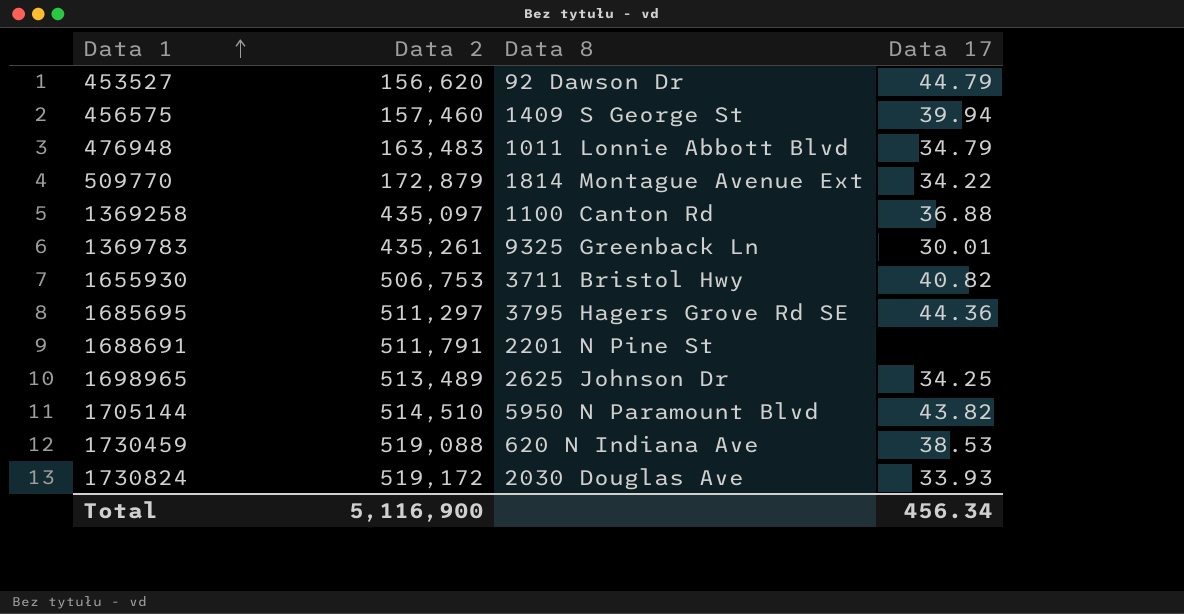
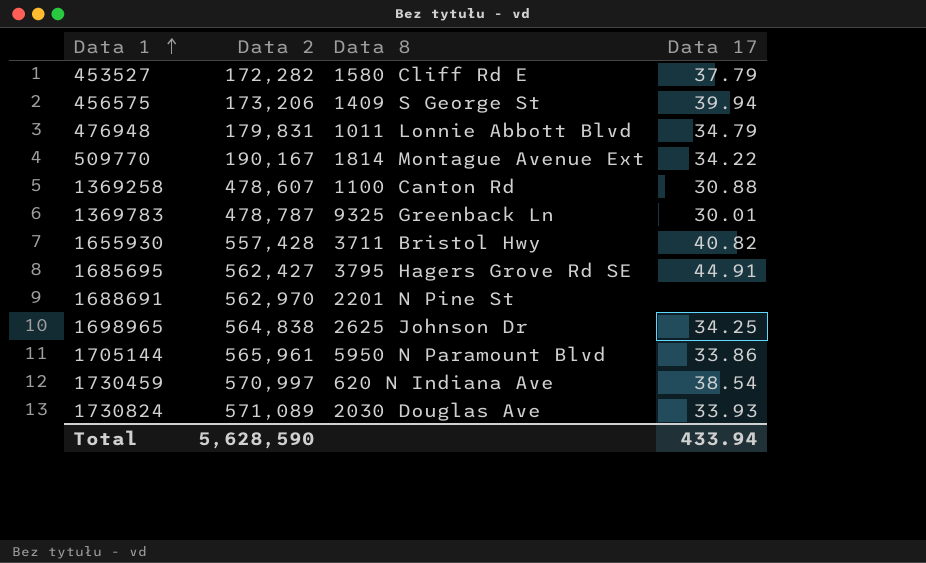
453527 | Data 2: 156,620 -> 172,282
453527 | Data 8: 92 Dawson Dr -> 1580 Cliff Rd E
453527 | Data 17: 44.79 -> 37.79
456575 | Data 2: 157,460 -> 173,206
476948 | Data 2: 163,483 -> 179,831
509770 | Data 2: 172,879 -> 190,167
1369258 | Data 2: 435,097 -> 478,607
1369258 | Data 17: 36.88 -> 30.88
1369783 | Data 2: 435,261 -> 478,787
1655930 | Data 2: 506,753 -> 557,428
1685695 | Data 2: 511,297 -> 562,427
1685695 | Data 17: 44.36 -> 44.91
1688691 | Data 2: 511,791 -> 562,970
1698965 | Data 2: 513,489 -> 564,838
1705144 | Data 2: 514,510 -> 565,961
1705144 | Data 17: 43.82 -> 33.86
1730459 | Data 2: 519,088 -> 570,997
1730459 | Data 17: 38.53 -> 38.54
1730824 | Data 2: 519,172 -> 571,089
Total | Data 2: 5,116,900 -> 5,628,590
Total | Data 17: 456.34 -> 433.94

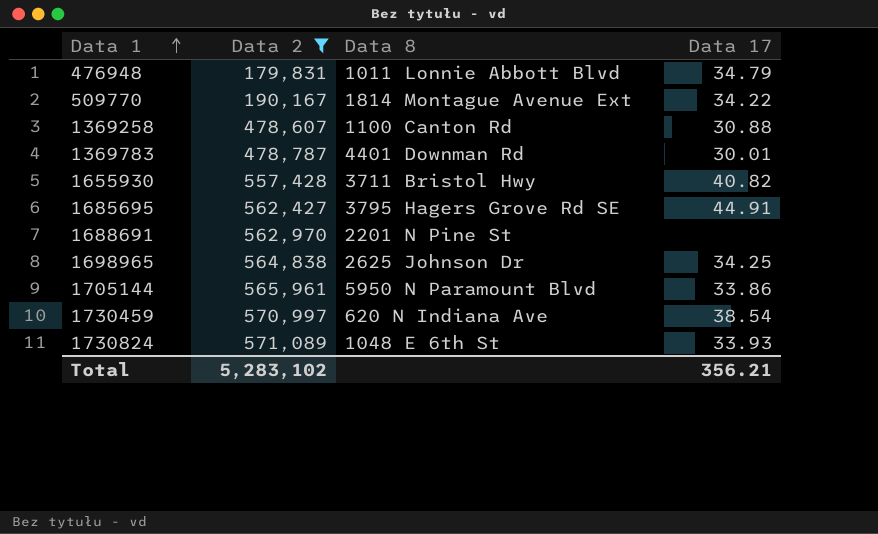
filter: none -> Data 2 >= 179,831
1369783 | Data 8: 9325 Greenback Ln -> 4401 Downman Rd
1730824 | Data 8: 2030 Douglas Ave -> 1048 E 6th St
Total | Data 2: 5,628,590 -> 5,283,102
Total | Data 17: 433.94 -> 356.21

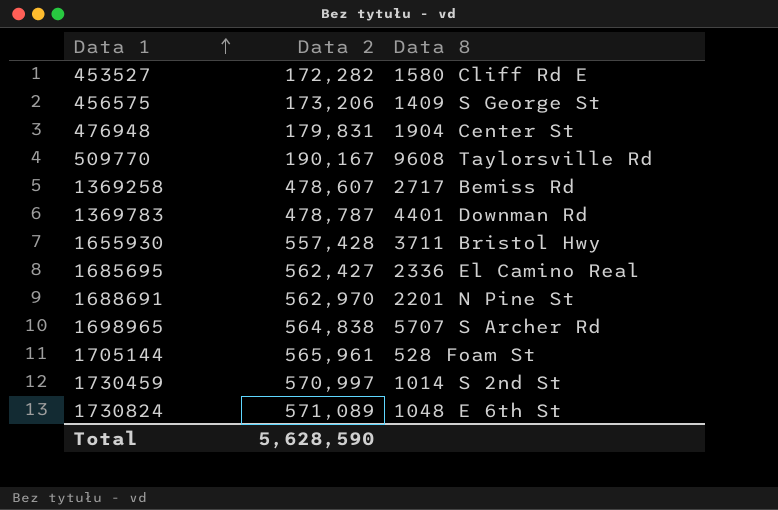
filter: Data 2 >= 179,831 -> none
column Data 17 | position: 4 -> none
476948 | Data 8: 1011 Lonnie Abbott Blvd -> 1904 Center St
509770 | Data 8: 1814 Montague Avenue Ext -> 9608 Taylorsville Rd
1369258 | Data 8: 1100 Canton Rd -> 2717 Bemiss Rd
1685695 | Data 8: 3795 Hagers Grove Rd SE -> 2336 El Camino Real
1698965 | Data 8: 2625 Johnson Dr -> 5707 S Archer Rd
1705144 | Data 8: 5950 N Paramount Blvd -> 528 Foam St
1730459 | Data 8: 620 N Indiana Ave -> 1014 S 2nd St
Total | Data 2: 5,283,102 -> 5,628,590

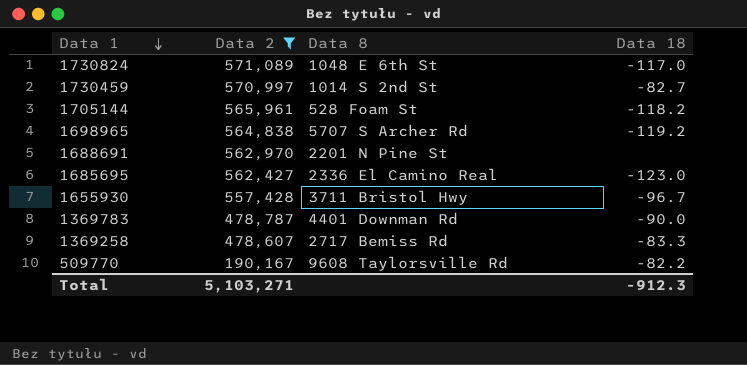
filter: none -> Data 2 >= 190,167
row order: Data 1 ascending -> Data 1 descending
column Data 18 | position: none -> 4
Total | Data 2: 5,628,590 -> 5,103,271

